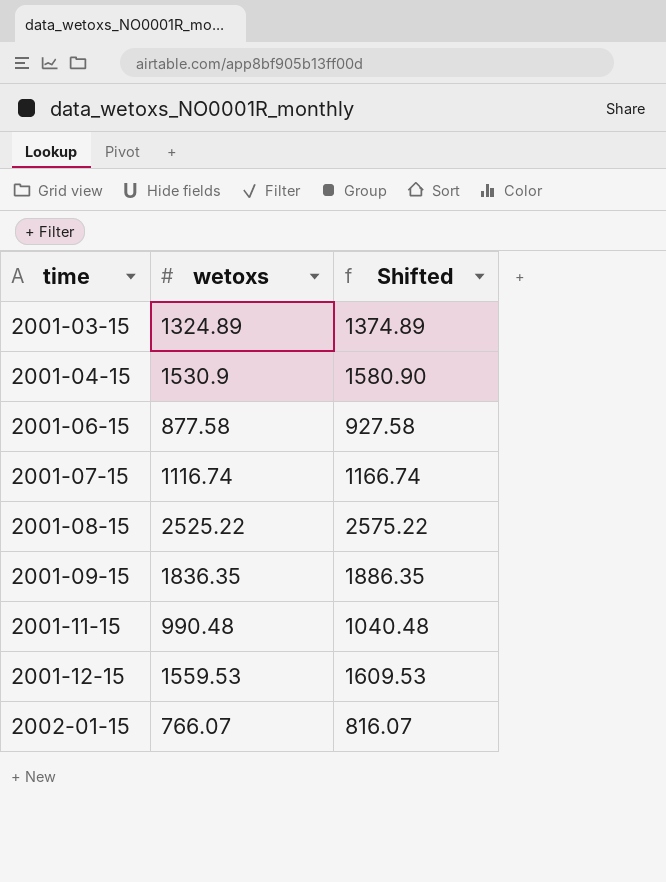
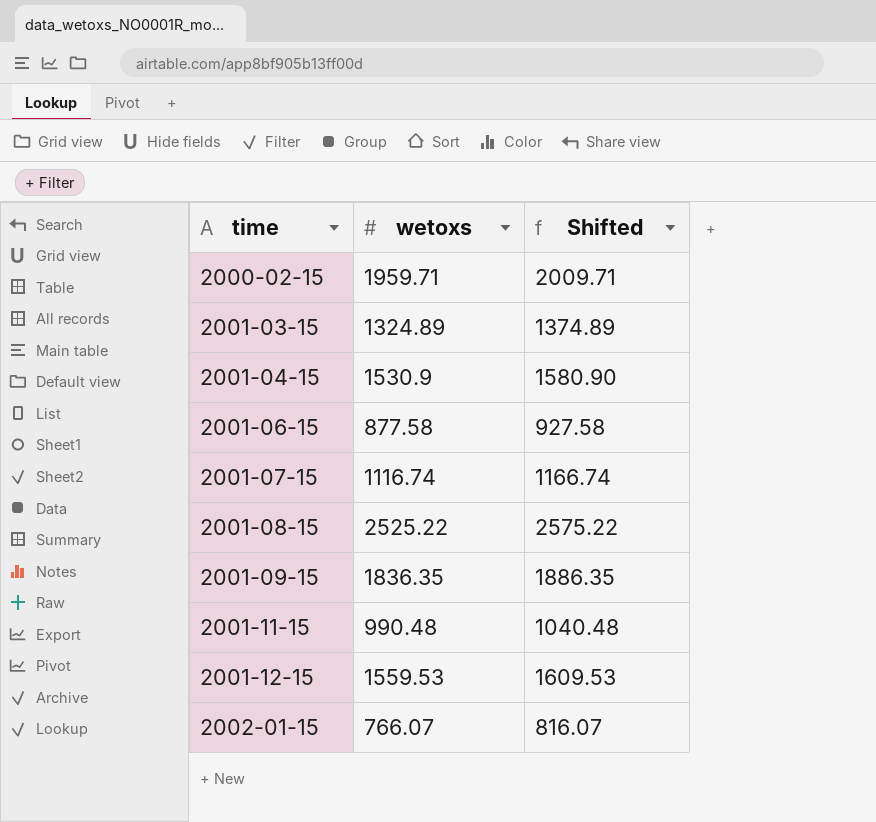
row 2000-02-15: none -> 1959.71 | 2009.71

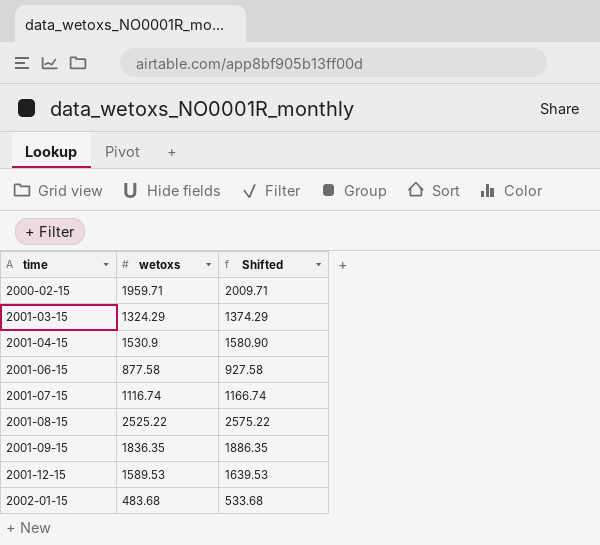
row 2001-11-15: 990.48 | 1040.48 -> none
2001-03-15 | wetoxs: 1324.89 -> 1324.29
2001-03-15 | Shifted: 1374.89 -> 1374.29
2001-12-15 | wetoxs: 1559.53 -> 1589.53
2001-12-15 | Shifted: 1609.53 -> 1639.53
2002-01-15 | wetoxs: 766.07 -> 483.68
2002-01-15 | Shifted: 816.07 -> 533.68

